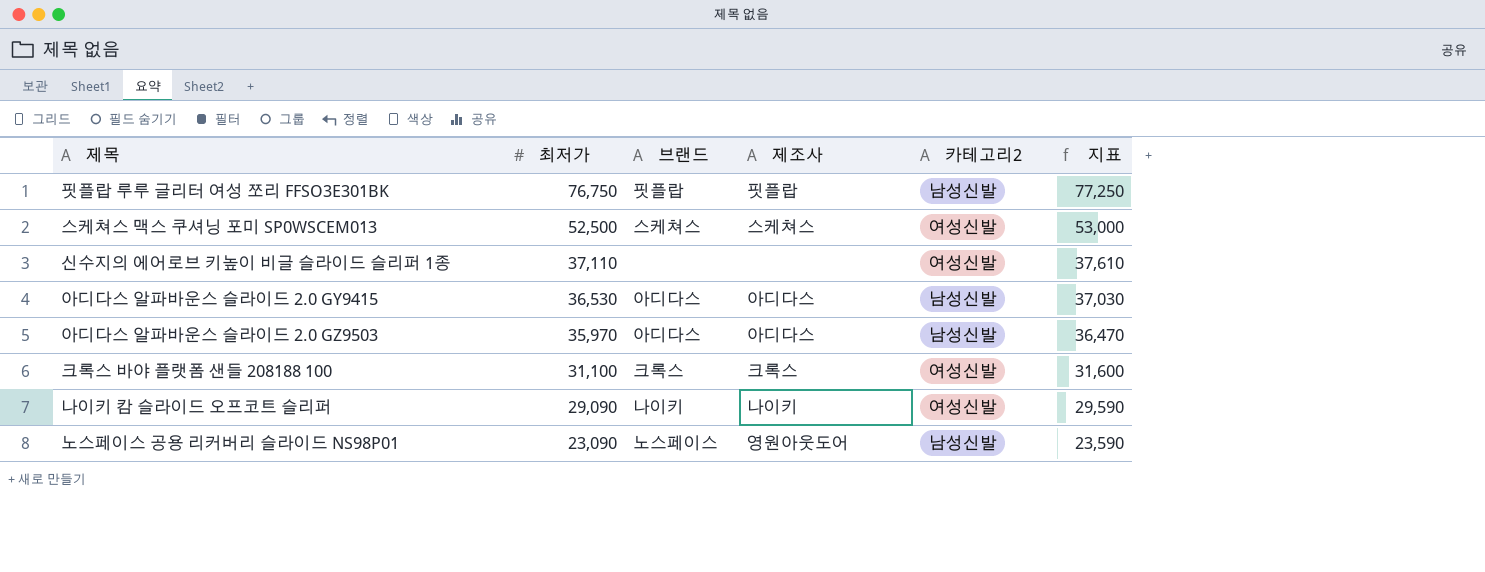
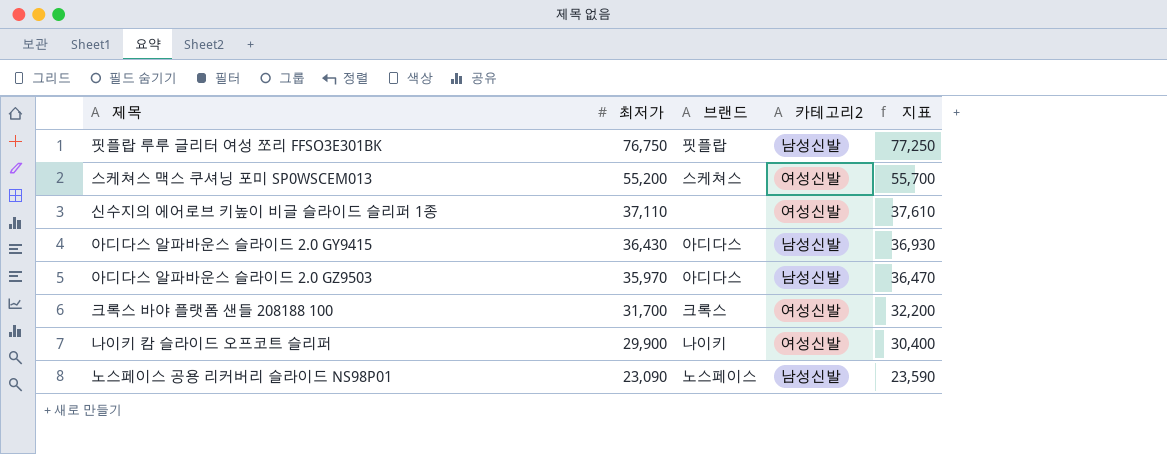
column 제조사 | position: 4 -> none
스케쳐스 맥스 쿠셔닝 포미 SP0WSCEM013 | 최저가: 52,500 -> 55,200
스케쳐스 맥스 쿠셔닝 포미 SP0WSCEM013 | 지표: 53,000 -> 55,700
아디다스 알파바운스 슬라이드 2.0 GY9415 | 최저가: 36,530 -> 36,430
아디다스 알파바운스 슬라이드 2.0 GY9415 | 지표: 37,030 -> 36,930
크록스 바야 플랫폼 샌들 208188 100 | 최저가: 31,100 -> 31,700
크록스 바야 플랫폼 샌들 208188 100 | 지표: 31,600 -> 32,200
나이키 캄 슬라이드 오프코트 슬리퍼 | 최저가: 29,090 -> 29,900
나이키 캄 슬라이드 오프코트 슬리퍼 | 지표: 29,590 -> 30,400

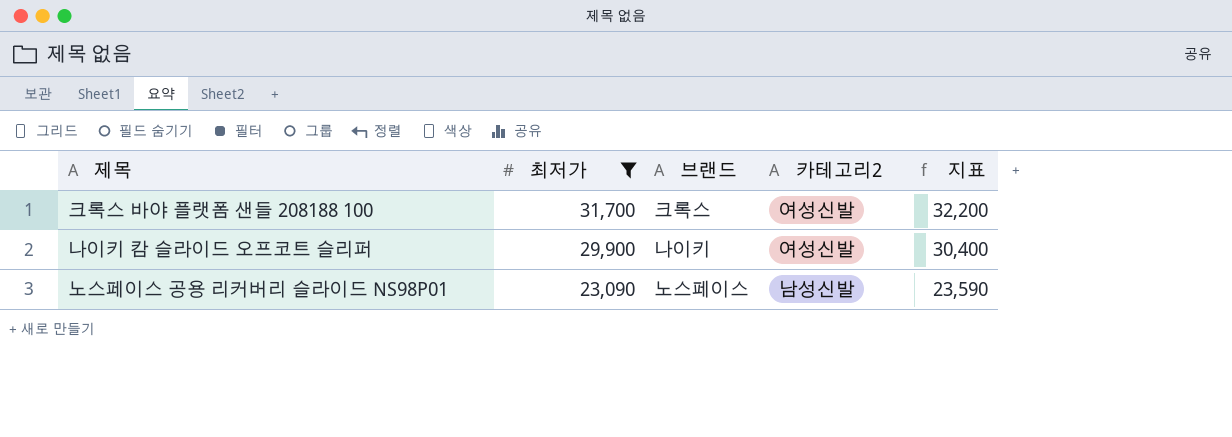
filter: none -> 최저가 <= 31,700

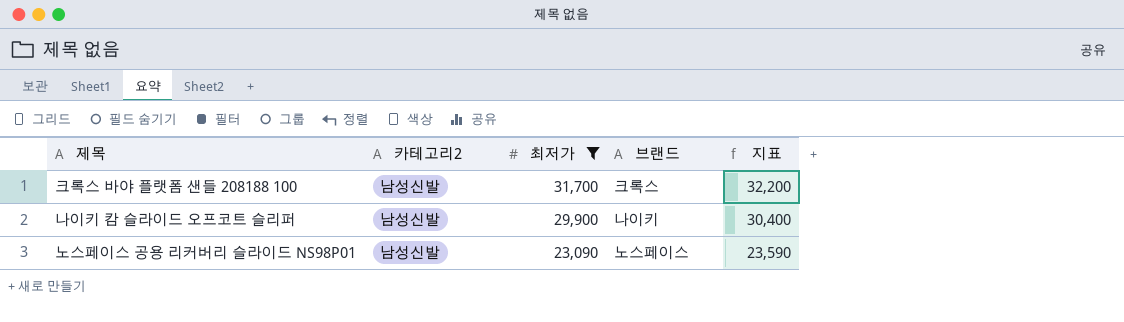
column 카테고리2 | position: 4 -> 2
크록스 바야 플랫폼 샌들 208188 100 | 카테고리2: 여성신발 -> 남성신발
나이키 캄 슬라이드 오프코트 슬리퍼 | 카테고리2: 여성신발 -> 남성신발

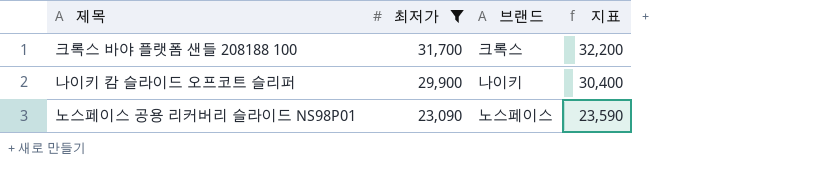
column 카테고리2 | position: 2 -> none

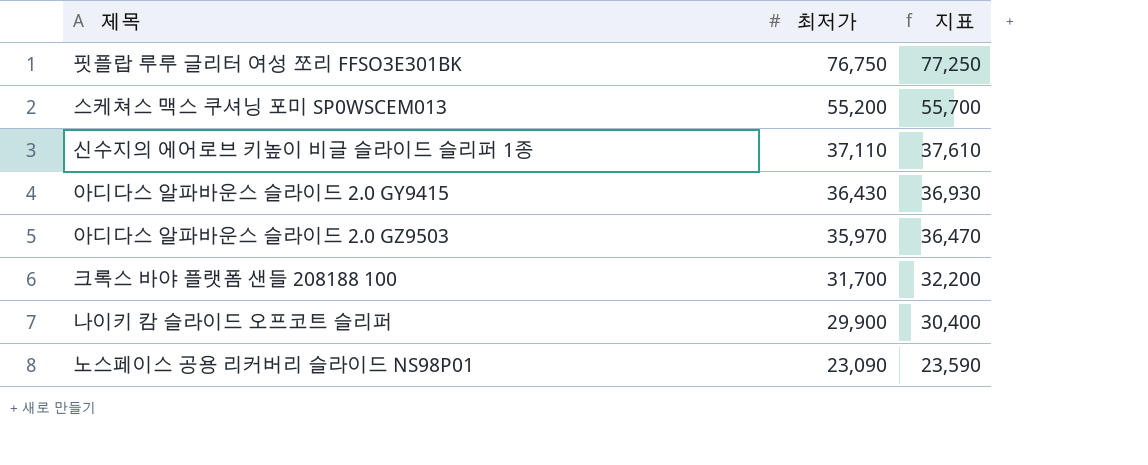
filter: 최저가 <= 31,700 -> none
column 브랜드 | position: 3 -> none

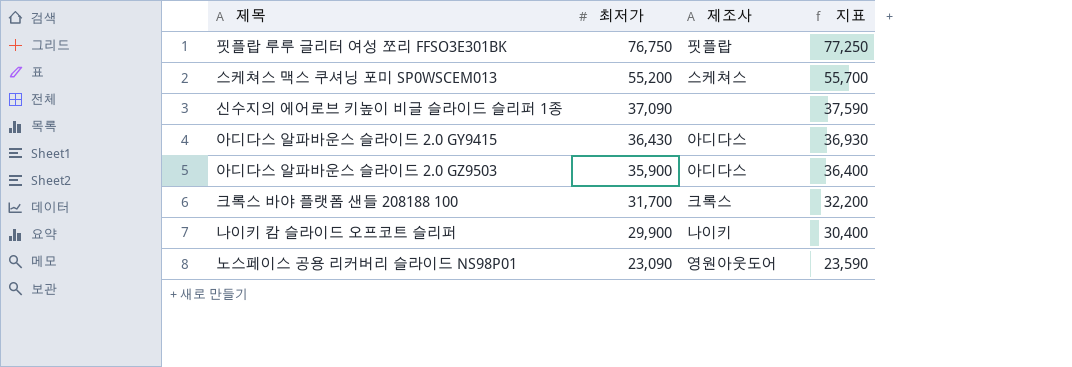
column 제조사 | position: none -> 3
신수지의 에어로브 키높이 비글 슬라이드 슬리퍼 1종 | 최저가: 37,110 -> 37,090
신수지의 에어로브 키높이 비글 슬라이드 슬리퍼 1종 | 지표: 37,610 -> 37,590
아디다스 알파바운스 슬라이드 2.0 GZ9503 | 최저가: 35,970 -> 35,900
아디다스 알파바운스 슬라이드 2.0 GZ9503 | 지표: 36,470 -> 36,400

